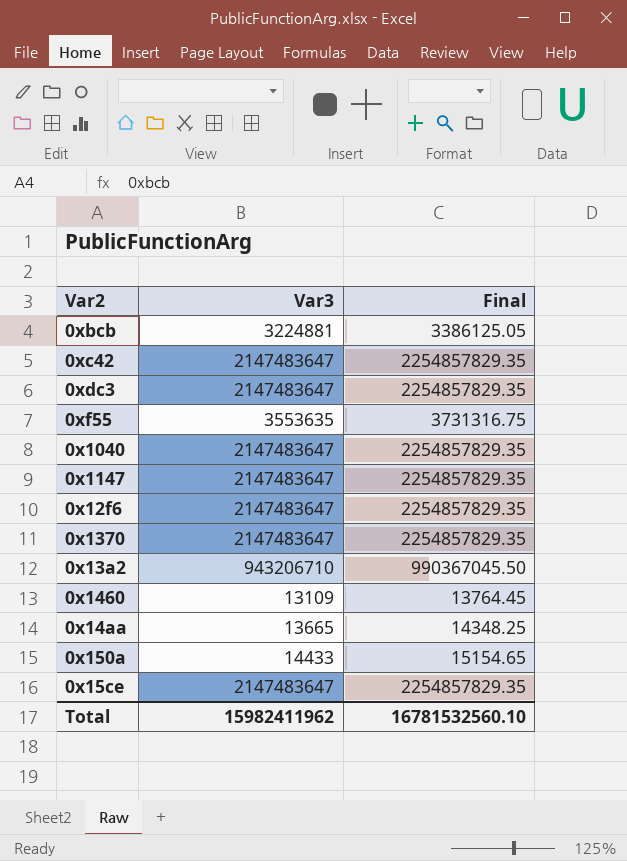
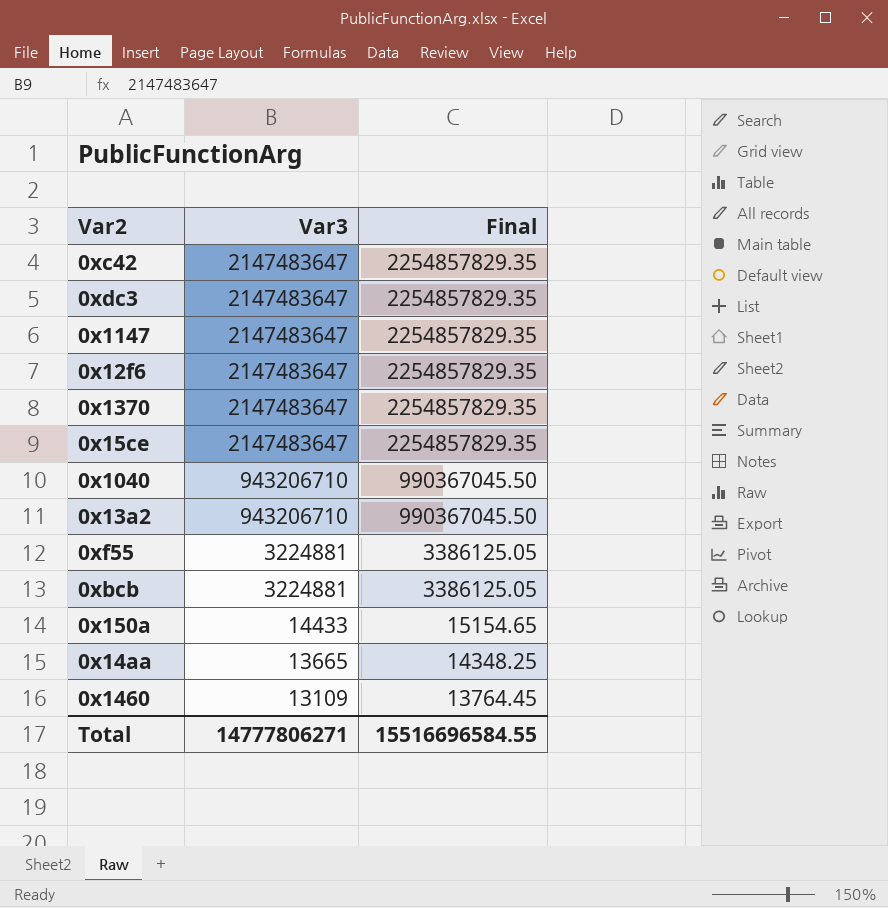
row order: none -> Var3 descending
0x1040 | Var3: 2147483647 -> 943206710
0x1040 | Final: 2254857829.35 -> 990367045.50
0xf55 | Var3: 3553635 -> 3224881
0xf55 | Final: 3731316.75 -> 3386125.05
Total | Var3: 15982411962 -> 14777806271
Total | Final: 16781532560.10 -> 15516696584.55

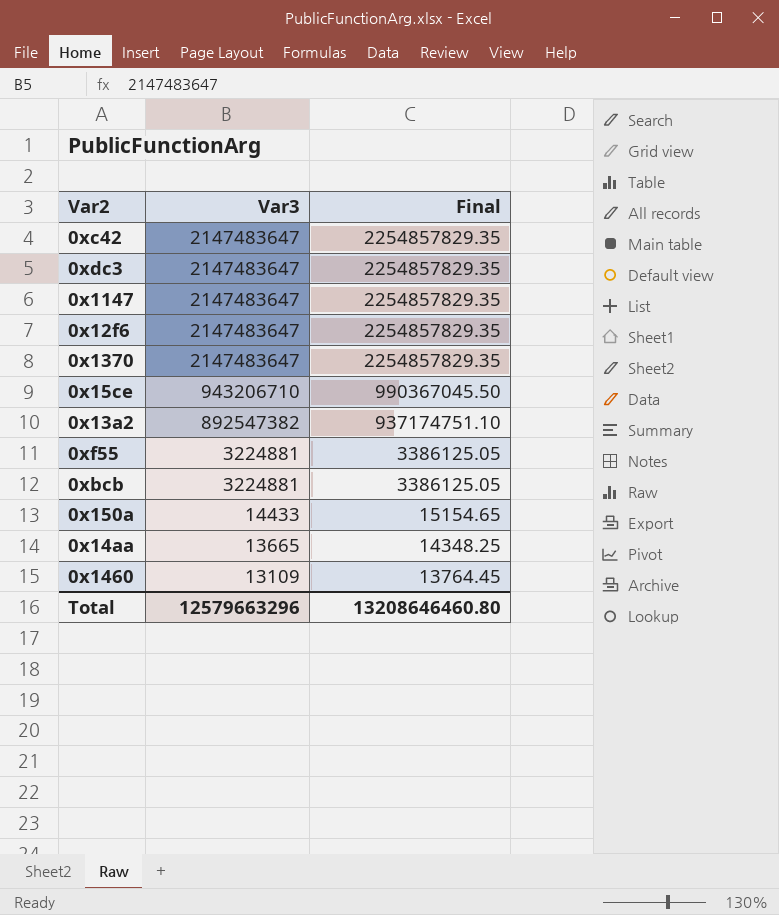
row 0x1040: 943206710 | 990367045.50 -> none
0x15ce | Var3: 2147483647 -> 943206710
0x15ce | Final: 2254857829.35 -> 990367045.50
0x13a2 | Var3: 943206710 -> 892547382
0x13a2 | Final: 990367045.50 -> 937174751.10
Total | Var3: 14777806271 -> 12579663296
Total | Final: 15516696584.55 -> 13208646460.80

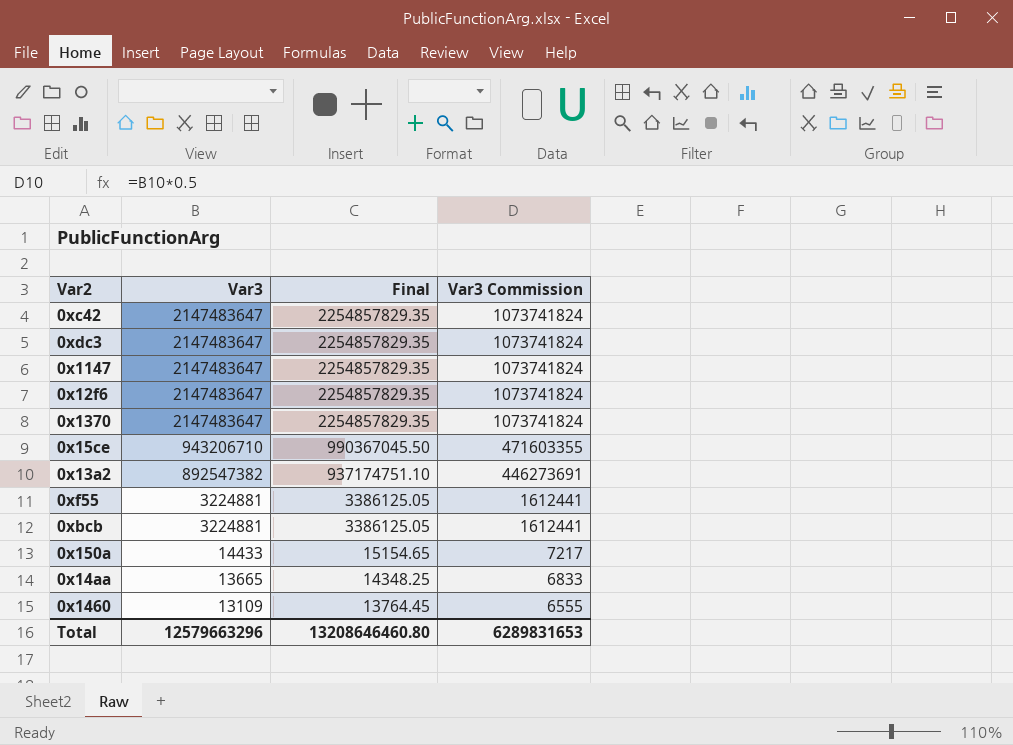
column Var3 Commission | formula: none -> [Var3] * 0.5

